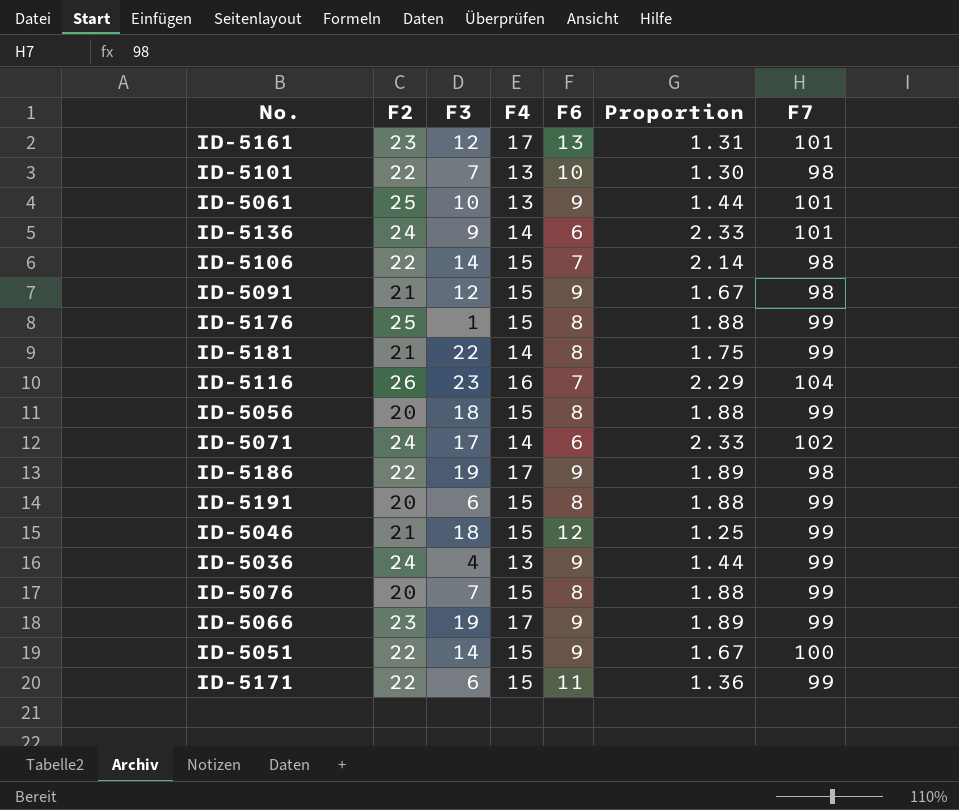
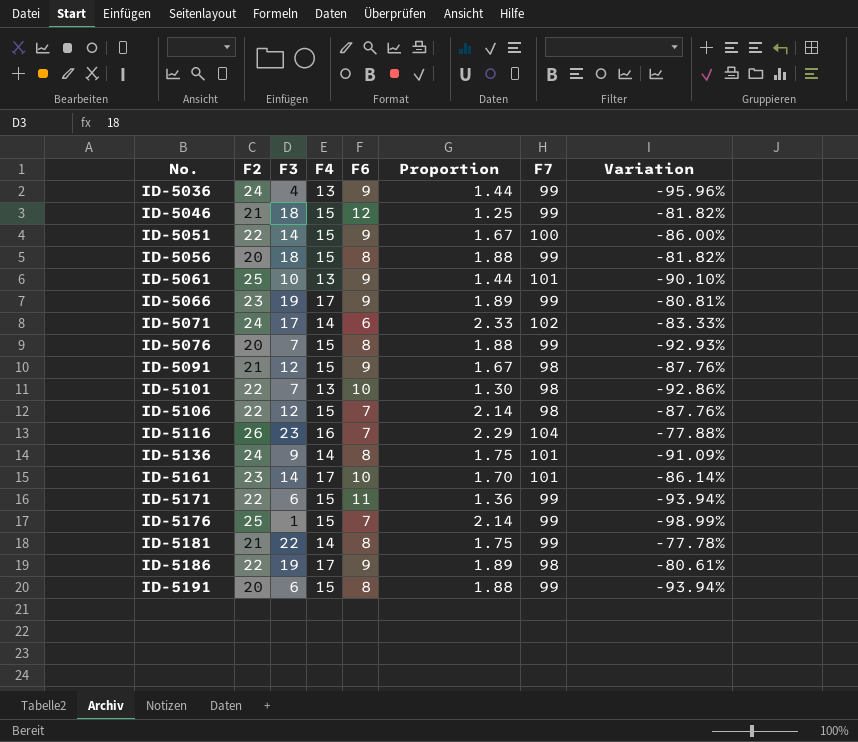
row order: none -> No. ascending
column Variation | formula: none -> ([F3] - [F7]) / [F7]
ID-5106 | F3: 14 -> 12
ID-5136 | F6: 6 -> 8
ID-5136 | Proportion: 2.33 -> 1.75
ID-5161 | F3: 12 -> 14
ID-5161 | F6: 13 -> 10
ID-5161 | Proportion: 1.31 -> 1.70
ID-5176 | F6: 8 -> 7
ID-5176 | Proportion: 1.88 -> 2.14

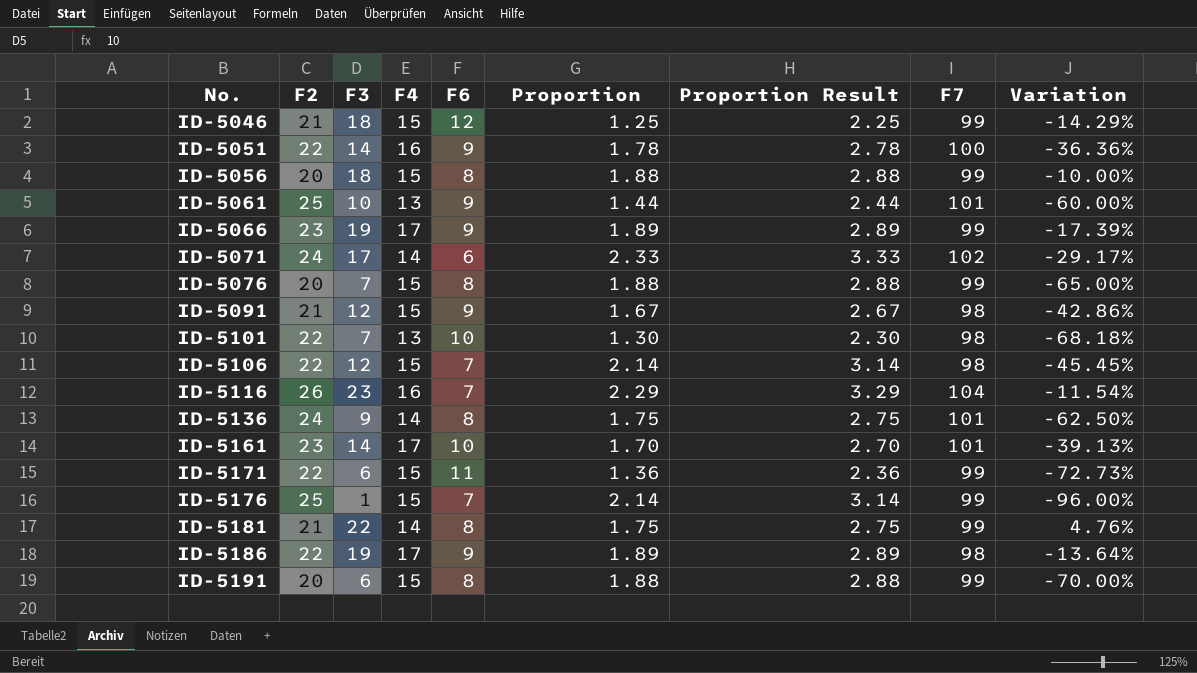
column Proportion Result | formula: none -> [Proportion] + 1
column Variation | formula: ([F3] - [F7]) / [F7] -> ([F3] - [F2]) / [F2]
row ID-5036: 24 | 4 | 13 | 9 | 1.44 | 99 | -95.96% -> none
ID-5051 | F4: 15 -> 16
ID-5051 | Proportion: 1.67 -> 1.78

